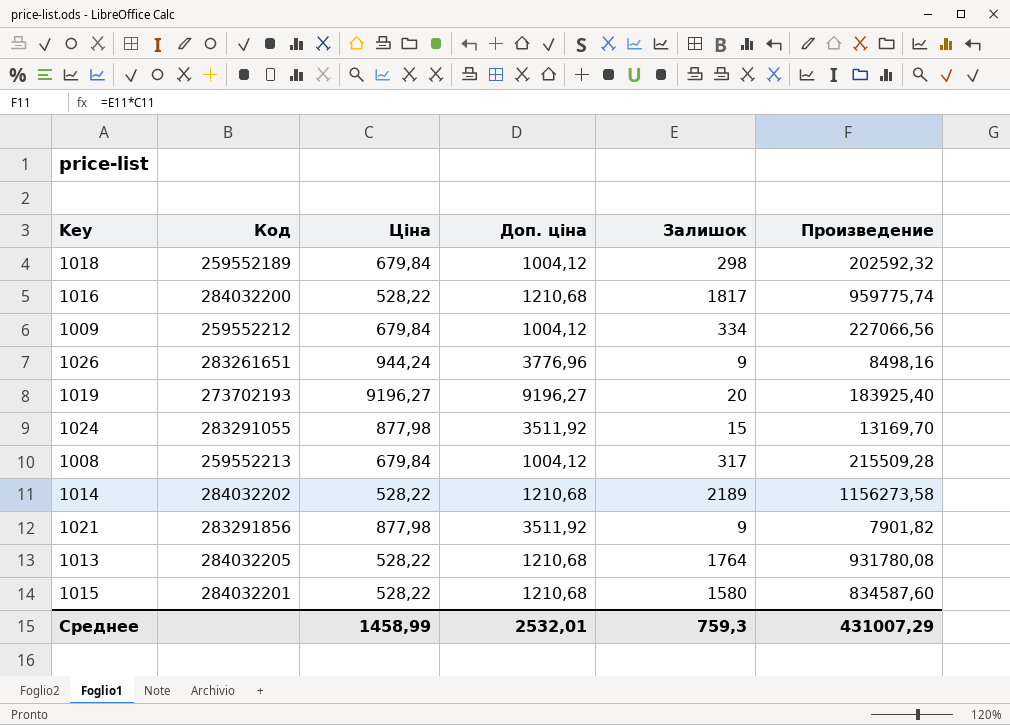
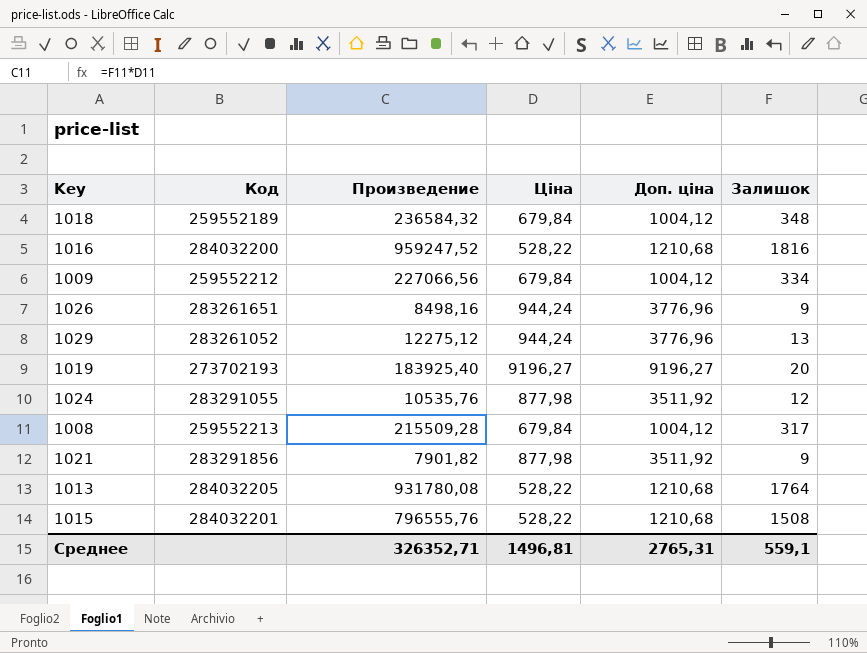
column Произведение | position: 6 -> 3
row 1014: 284032202 | 528,22 | 1210,68 | 2189 | 1156273,58 -> none
1018 | Произведение: 202592,32 -> 236584,32
1018 | Залишок: 298 -> 348
1016 | Произведение: 959775,74 -> 959247,52
1016 | Залишок: 1817 -> 1816
row 1029: none -> 283261052 | 12275,12 | 944,24 | 3776,96 | 13
1024 | Произведение: 13169,70 -> 10535,76
1024 | Залишок: 15 -> 12
1015 | Произведение: 834587,60 -> 796555,76
1015 | Залишок: 1580 -> 1508
Среднее | Произведение: 431007,29 -> 326352,71
Среднее | Ціна: 1458,99 -> 1496,81
Среднее | Доп. ціна: 2532,01 -> 2765,31
Среднее | Залишок: 759,3 -> 559,1

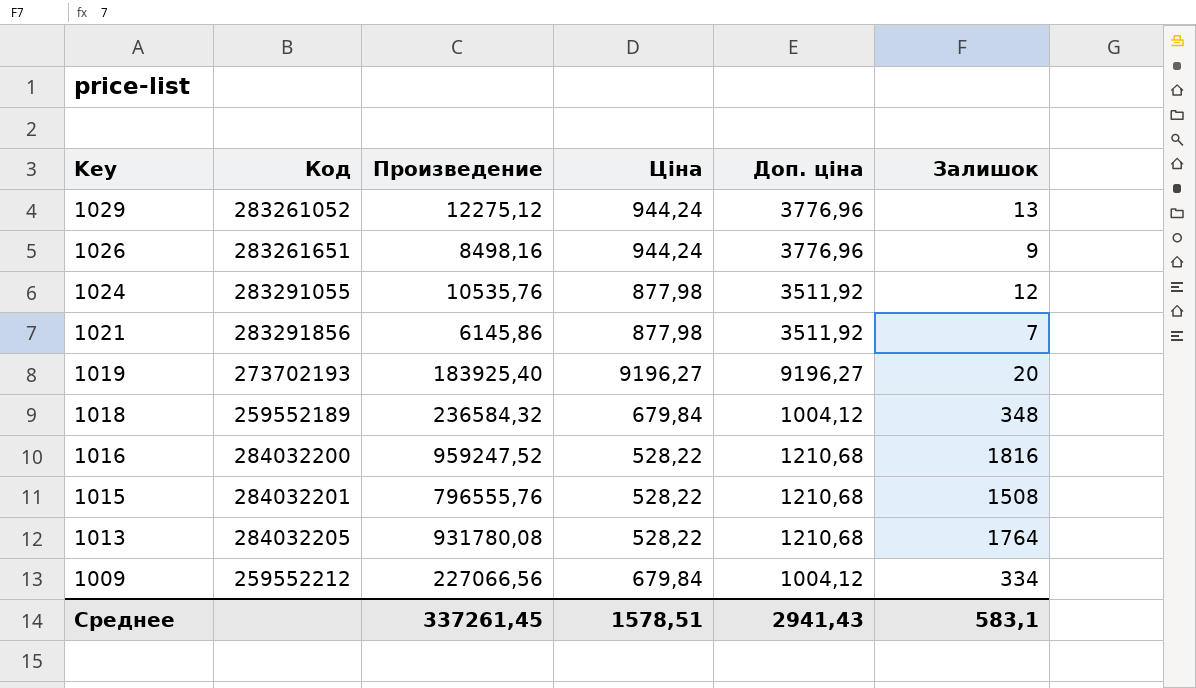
row order: none -> Key descending
row 1008: 259552213 | 215509,28 | 679,84 | 1004,12 | 317 -> none
1021 | Произведение: 7901,82 -> 6145,86
1021 | Залишок: 9 -> 7
Среднее | Произведение: 326352,71 -> 337261,45
Среднее | Ціна: 1496,81 -> 1578,51
Среднее | Доп. ціна: 2765,31 -> 2941,43
Среднее | Залишок: 559,1 -> 583,1

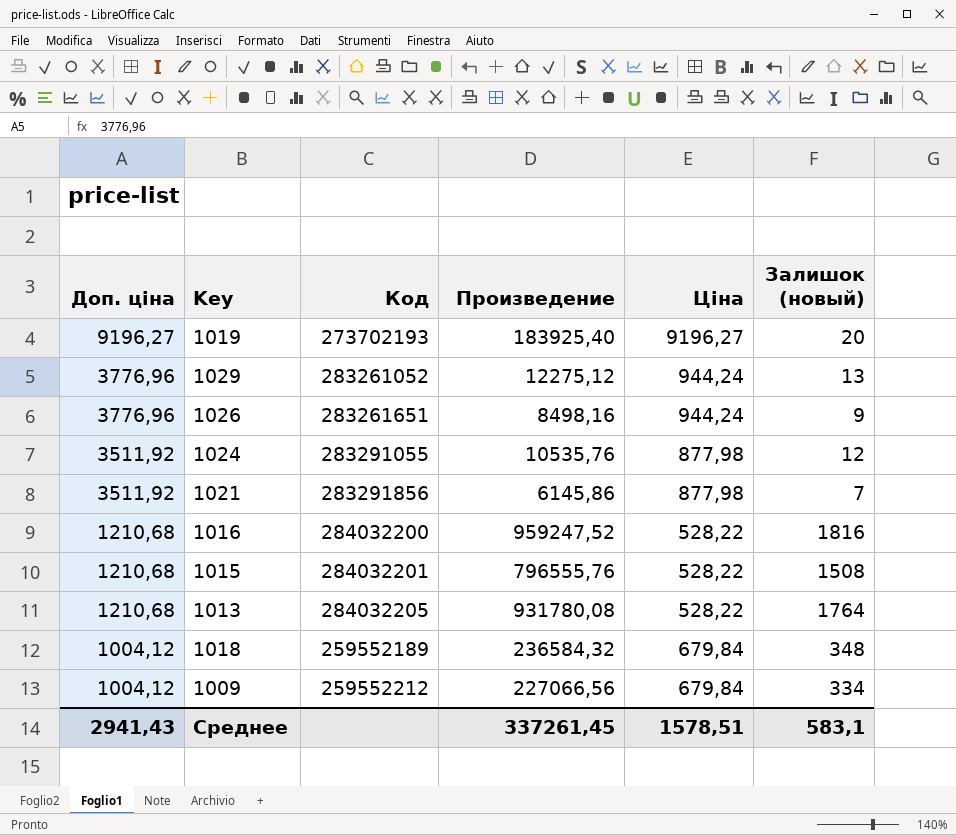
row order: Key descending -> Доп. ціна descending
column Доп. ціна | position: 5 -> 1
column name: Залишок -> Залишок (новый)

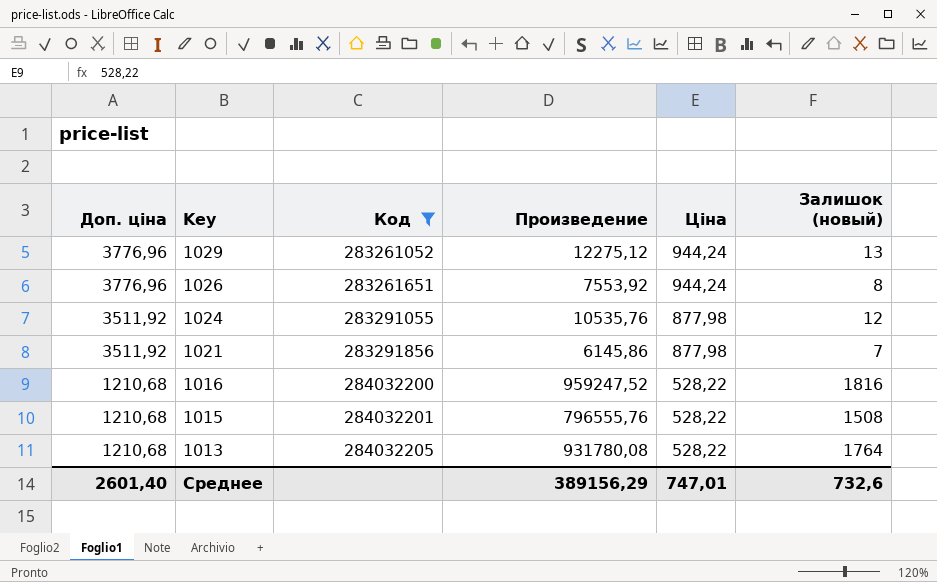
filter: none -> Код >= 283261052
1026 | Произведение: 8498,16 -> 7553,92
1026 | Залишок (новый): 9 -> 8
Среднее | Доп. ціна: 2941,43 -> 2601,40
Среднее | Произведение: 337261,45 -> 389156,29
Среднее | Ціна: 1578,51 -> 747,01
Среднее | Залишок (новый): 583,1 -> 732,6

